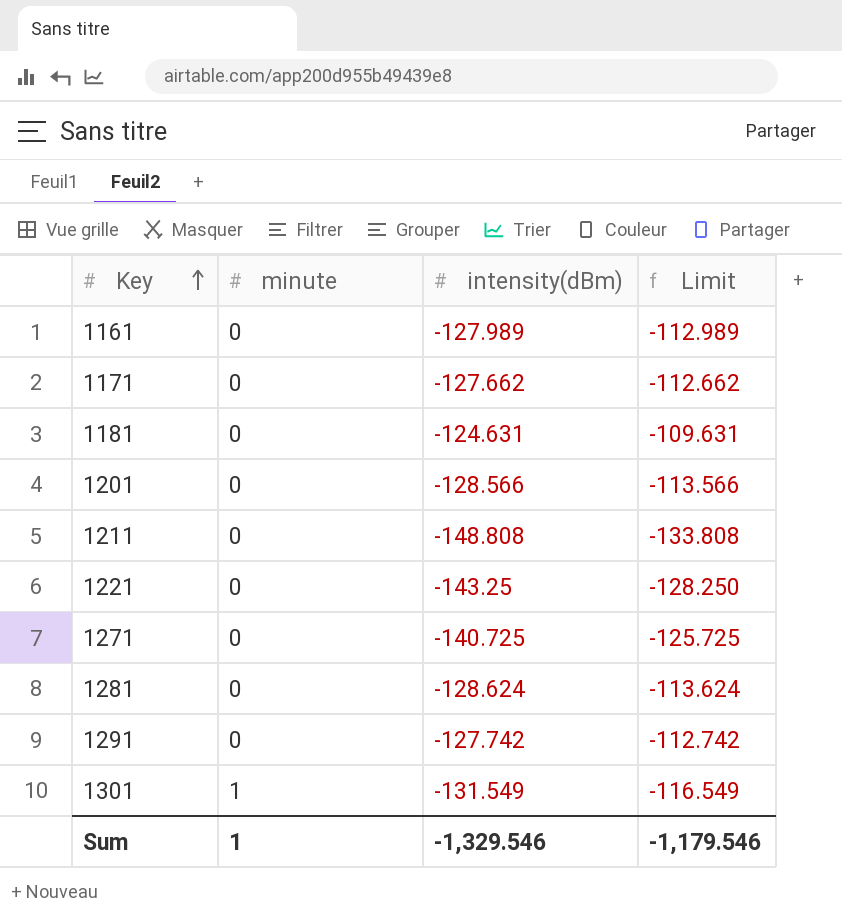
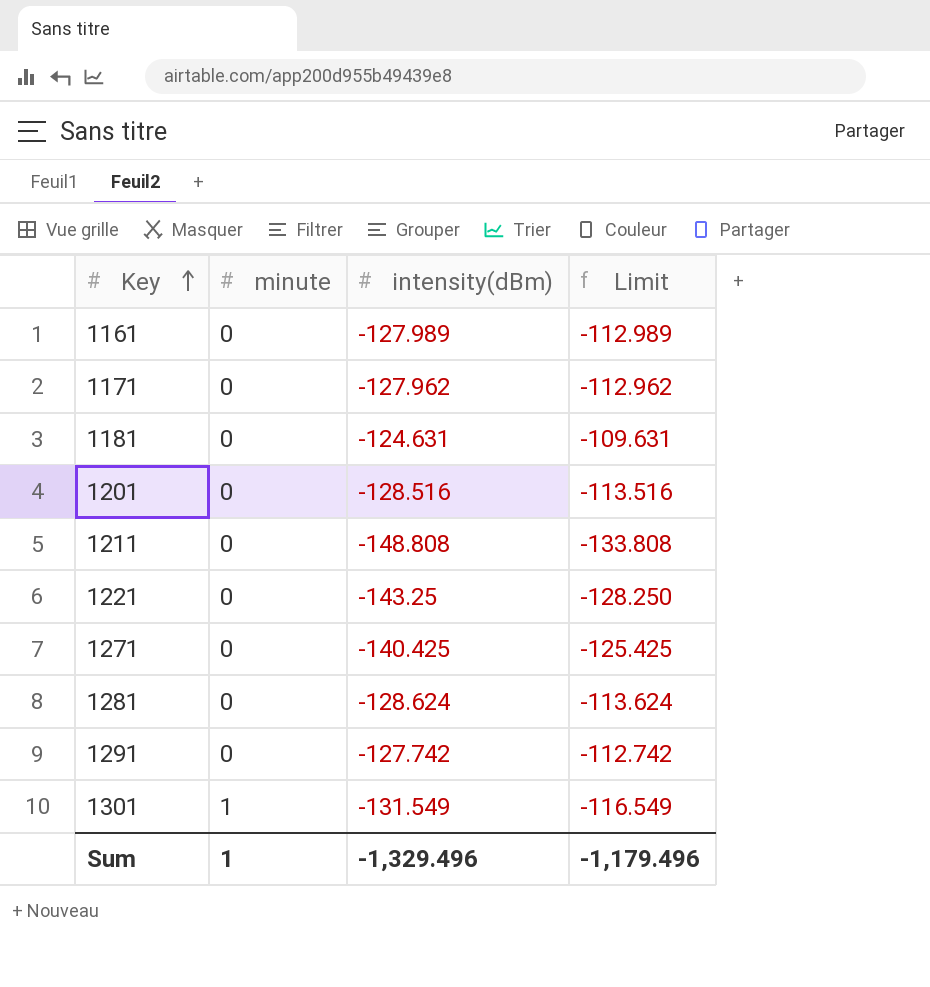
1171 | intensity(dBm): -127.662 -> -127.962
1171 | Limit: -112.662 -> -112.962
1201 | intensity(dBm): -128.566 -> -128.516
1201 | Limit: -113.566 -> -113.516
1271 | intensity(dBm): -140.725 -> -140.425
1271 | Limit: -125.725 -> -125.425
Sum | intensity(dBm): -1,329.546 -> -1,329.496
Sum | Limit: -1,179.546 -> -1,179.496

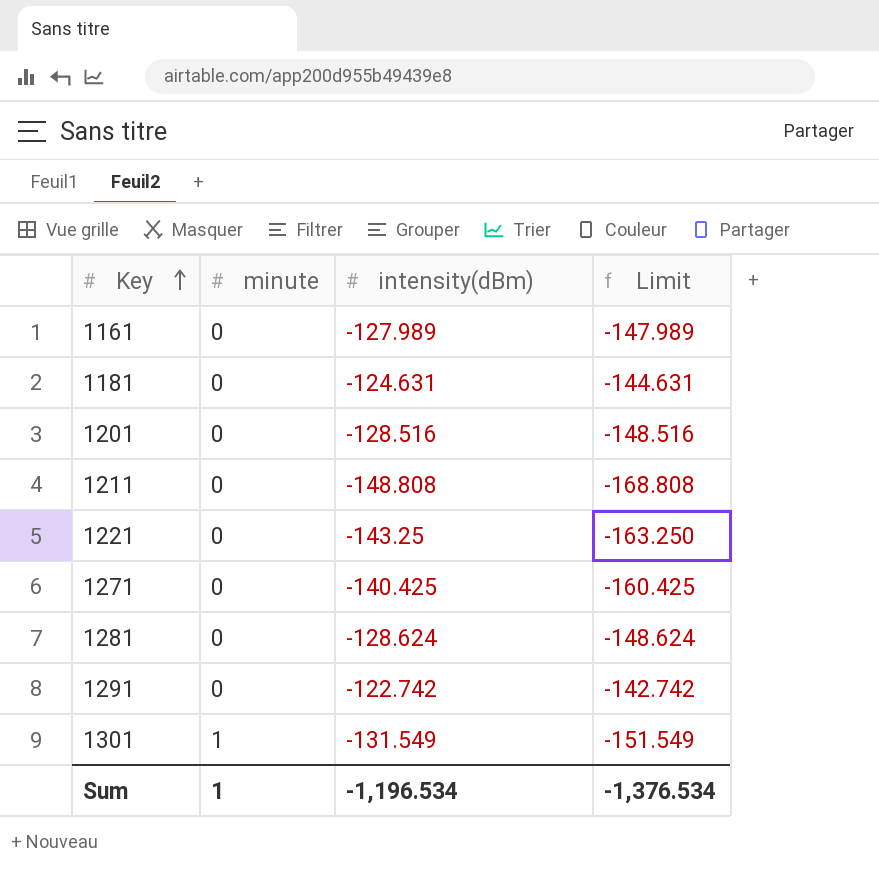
column Limit | formula: [intensity(dBm)] + 15 -> [intensity(dBm)] - 20
row 1171: 0 | -127.962 | -112.962 -> none
1291 | intensity(dBm): -127.742 -> -122.742
Sum | intensity(dBm): -1,329.496 -> -1,196.534
Sum | Limit: -1,179.496 -> -1,376.534

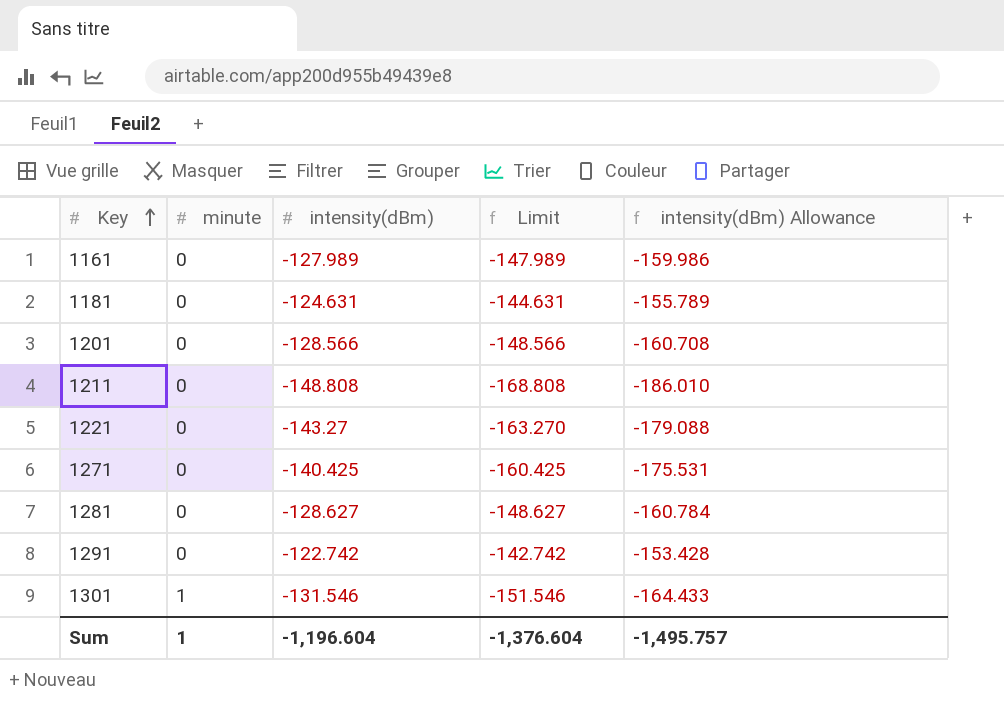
column intensity(dBm) Allowance | formula: none -> [intensity(dBm)] * 1.25
1201 | intensity(dBm): -128.516 -> -128.566
1201 | Limit: -148.516 -> -148.566
1221 | intensity(dBm): -143.25 -> -143.27
1221 | Limit: -163.250 -> -163.270
1281 | intensity(dBm): -128.624 -> -128.627
1281 | Limit: -148.624 -> -148.627
1301 | intensity(dBm): -131.549 -> -131.546
1301 | Limit: -151.549 -> -151.546
Sum | intensity(dBm): -1,196.534 -> -1,196.604
Sum | Limit: -1,376.534 -> -1,376.604

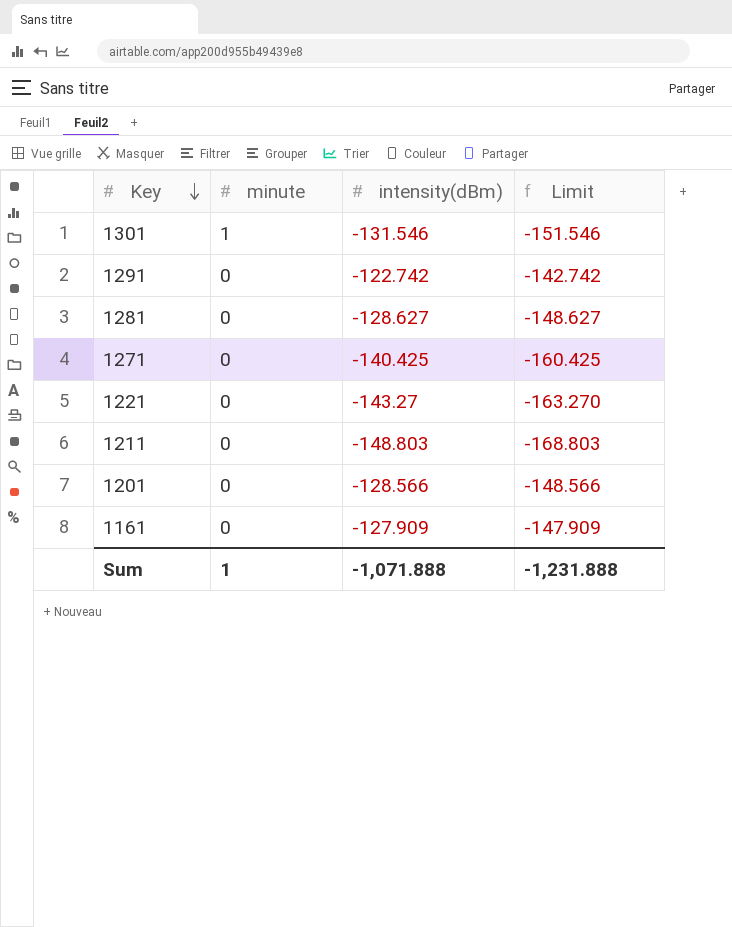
row order: Key ascending -> Key descending
column intensity(dBm) Allowance | formula: [intensity(dBm)] * 1.25 -> none
row 1181: 0 | -124.631 | -144.631 | -155.789 -> none
1211 | intensity(dBm): -148.808 -> -148.803
1211 | Limit: -168.808 -> -168.803
1161 | intensity(dBm): -127.989 -> -127.909
1161 | Limit: -147.989 -> -147.909
Sum | intensity(dBm): -1,196.604 -> -1,071.888
Sum | Limit: -1,376.604 -> -1,231.888

